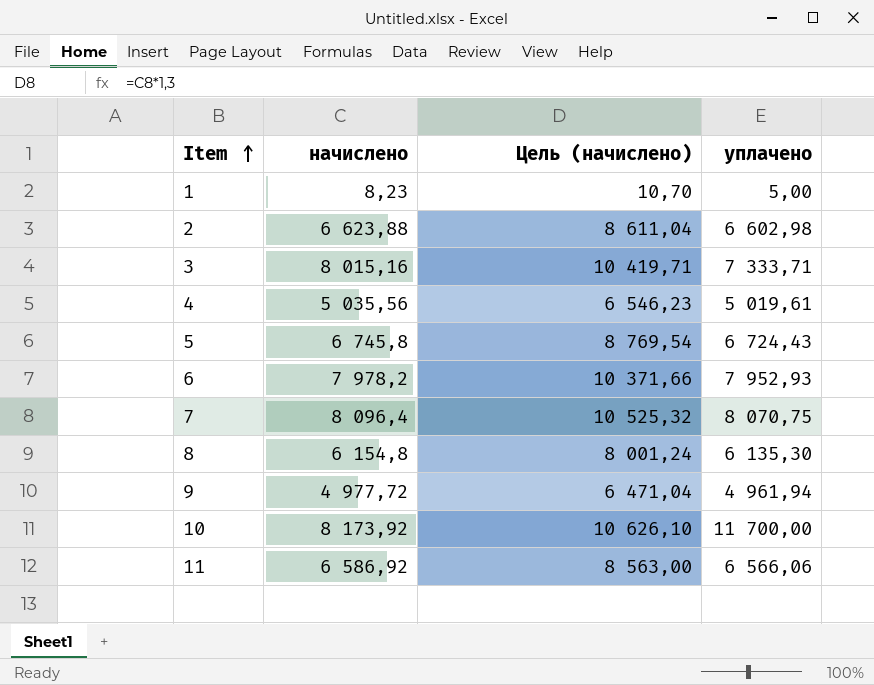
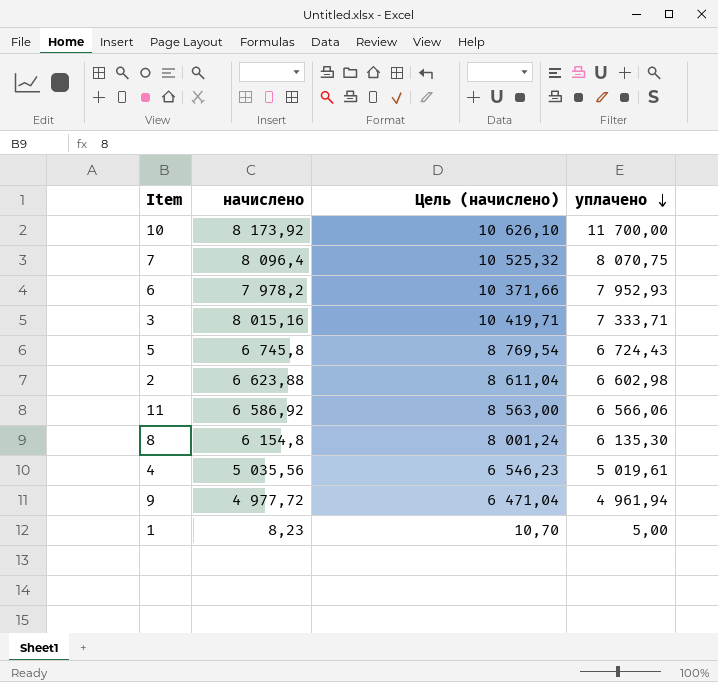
row order: Item ascending -> уплачено descending

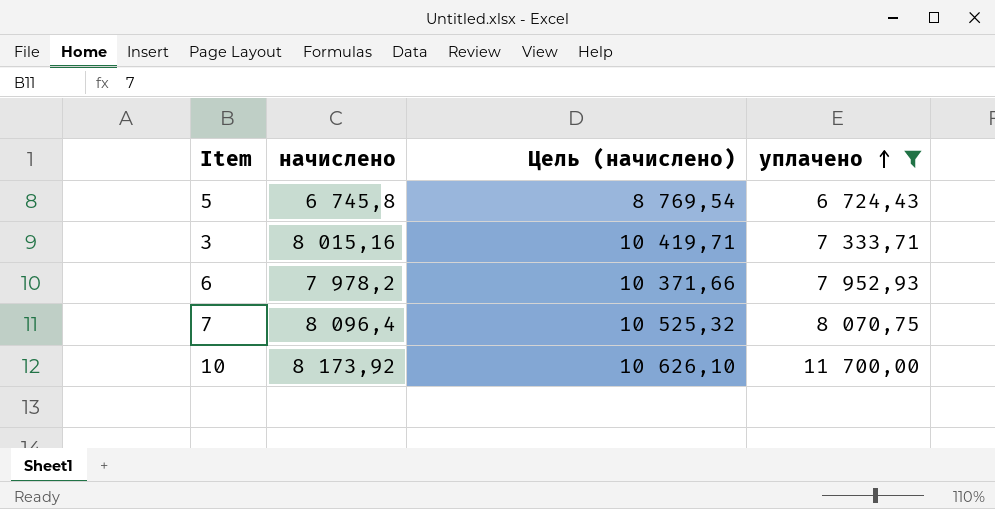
filter: none -> уплачено >= 6 724,43
row order: уплачено descending -> уплачено ascending

